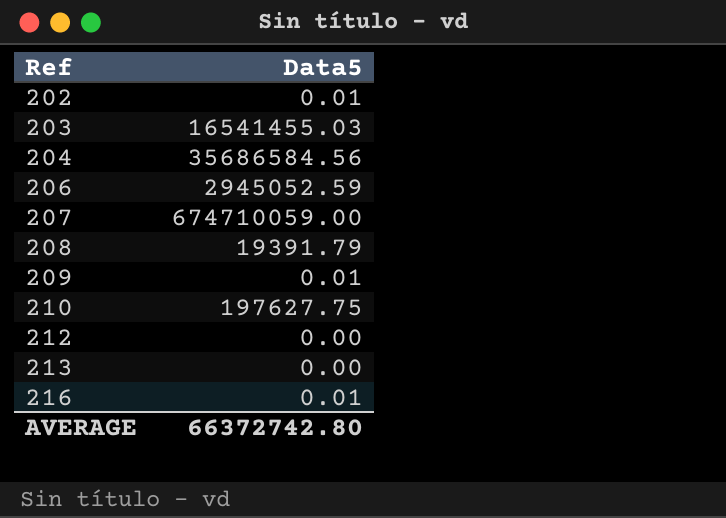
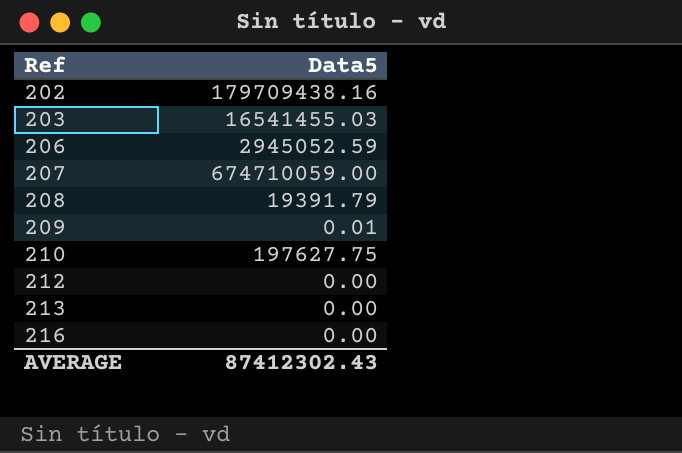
row 204: 35686584.56 -> none
202 | Data5: 0.01 -> 179709438.16
216 | Data5: 0.01 -> 0.00
AVERAGE | Data5: 66372742.80 -> 87412302.43

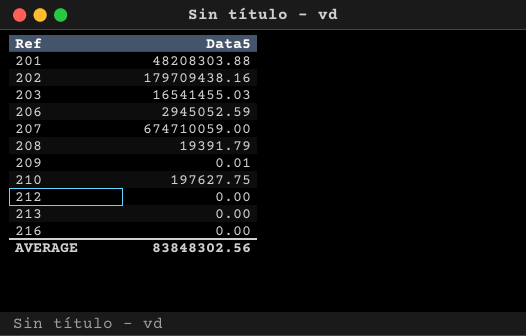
row 201: none -> 48208303.88
AVERAGE | Data5: 87412302.43 -> 83848302.56

